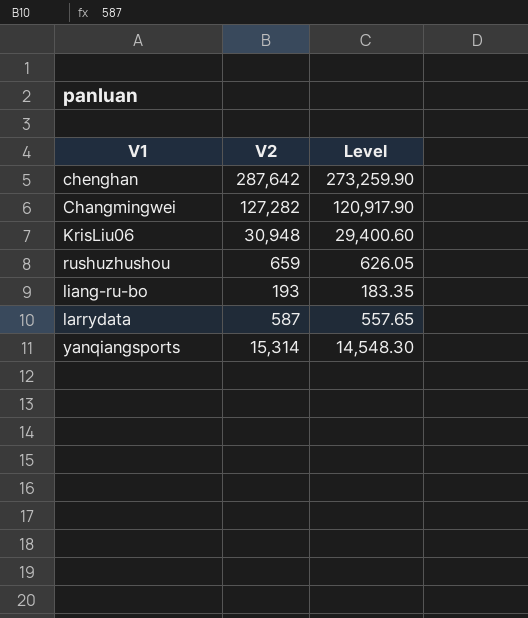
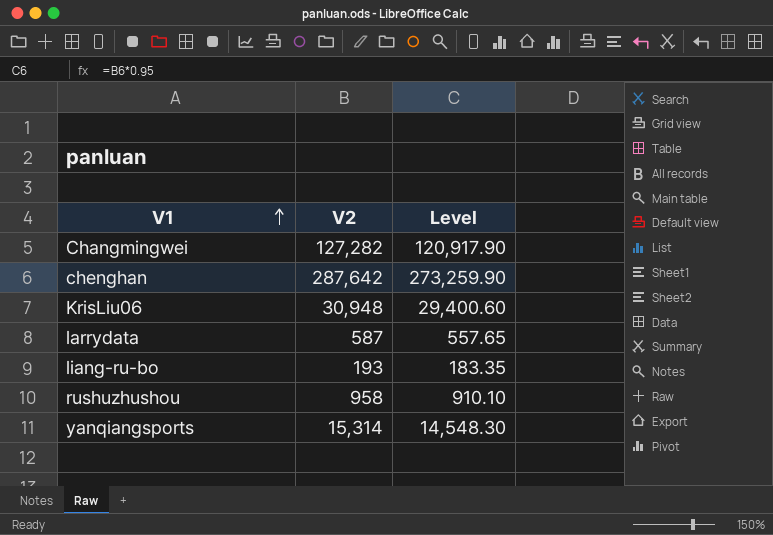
row order: none -> V1 ascending
rushuzhushou | V2: 659 -> 958
rushuzhushou | Level: 626.05 -> 910.10

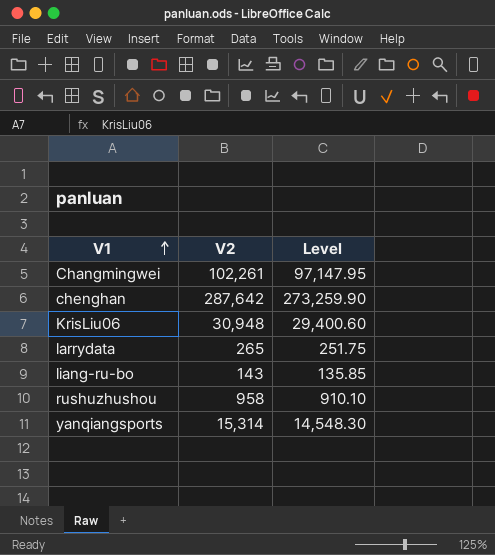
Changmingwei | V2: 127,282 -> 102,261
Changmingwei | Level: 120,917.90 -> 97,147.95
larrydata | V2: 587 -> 265
larrydata | Level: 557.65 -> 251.75
liang-ru-bo | V2: 193 -> 143
liang-ru-bo | Level: 183.35 -> 135.85

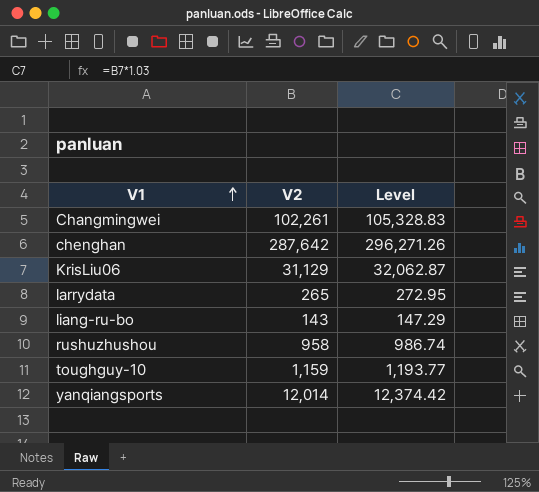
column Level | formula: [V2] * 0.95 -> [V2] * 1.03
KrisLiu06 | V2: 30,948 -> 31,129
row toughguy-10: none -> 1,159 | 1,193.77
yanqiangsports | V2: 15,314 -> 12,014

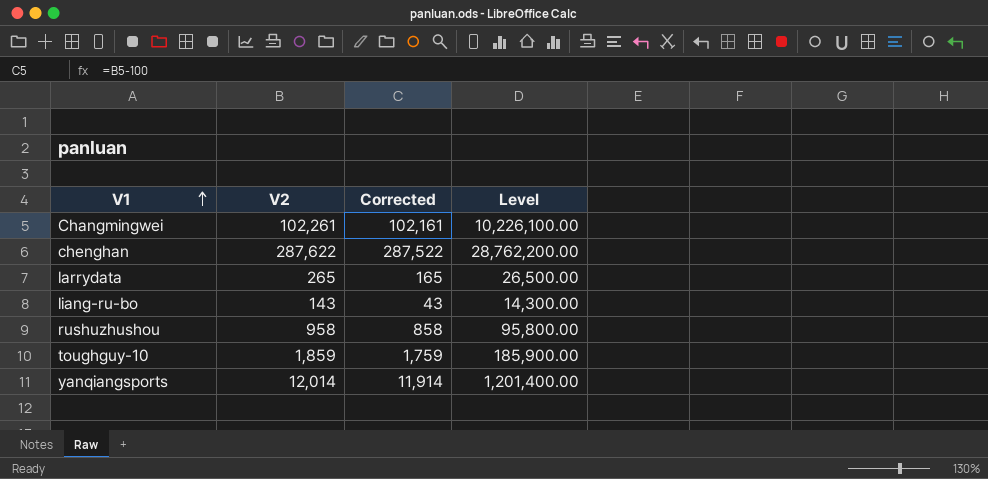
column Corrected | formula: none -> [V2] - 100
column Level | formula: [V2] * 1.03 -> [V2] * 100
row KrisLiu06: 31,129 | 32,062.87 -> none
chenghan | V2: 287,642 -> 287,622
toughguy-10 | V2: 1,159 -> 1,859

